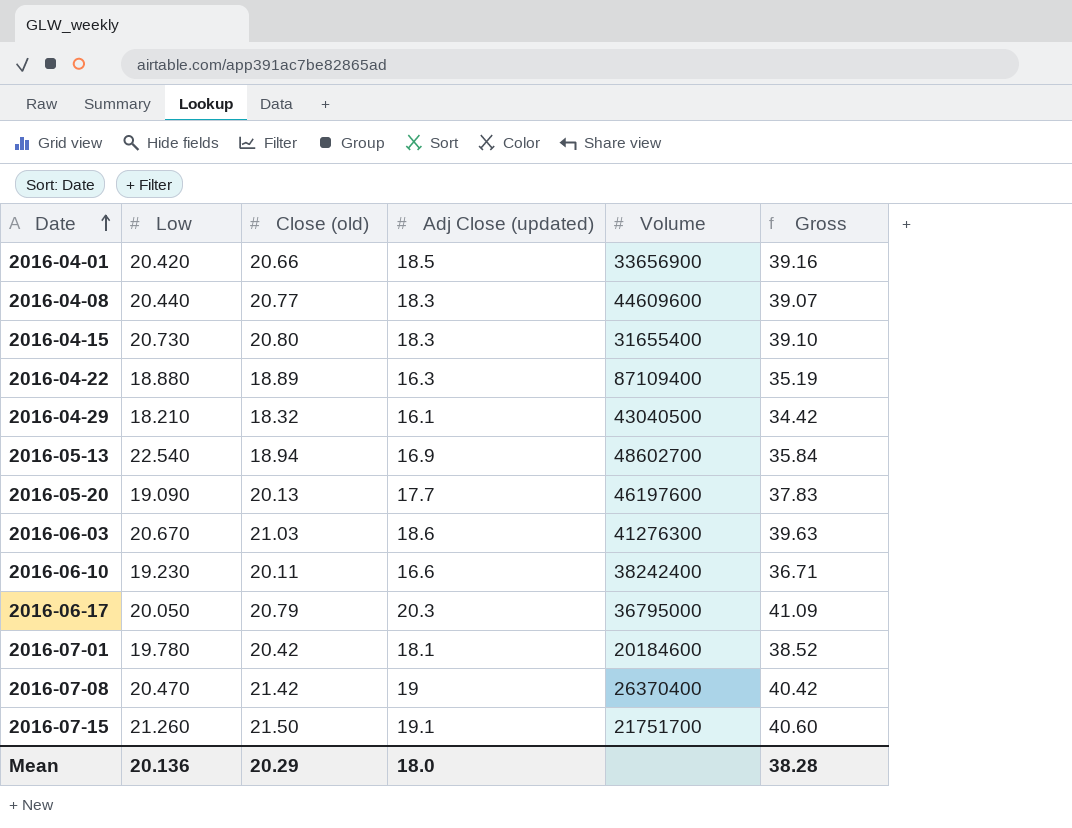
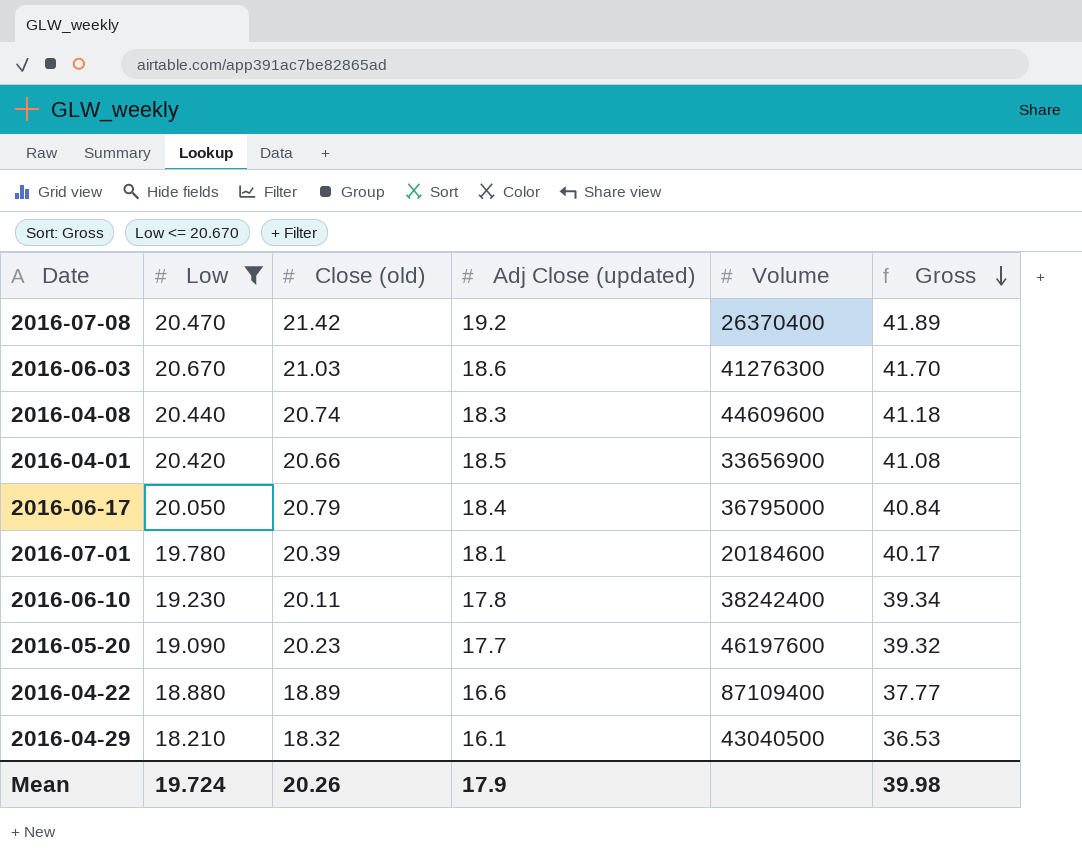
filter: none -> Low <= 20.670
row order: Date ascending -> Gross descending
column Gross | formula: [Close (old)] + [Adj Close (updated)] -> [Low] + [Close (old)]
2016-07-08 | Adj Close (updated): 19 -> 19.2
2016-04-08 | Close (old): 20.77 -> 20.74
2016-06-17 | Adj Close (updated): 20.3 -> 18.4
2016-07-01 | Close (old): 20.42 -> 20.39
2016-06-10 | Adj Close (updated): 16.6 -> 17.8
2016-05-20 | Close (old): 20.13 -> 20.23
2016-04-22 | Adj Close (updated): 16.3 -> 16.6
Mean | Low: 20.136 -> 19.724
Mean | Close (old): 20.29 -> 20.26
Mean | Adj Close (updated): 18.0 -> 17.9
Mean | Gross: 38.28 -> 39.98

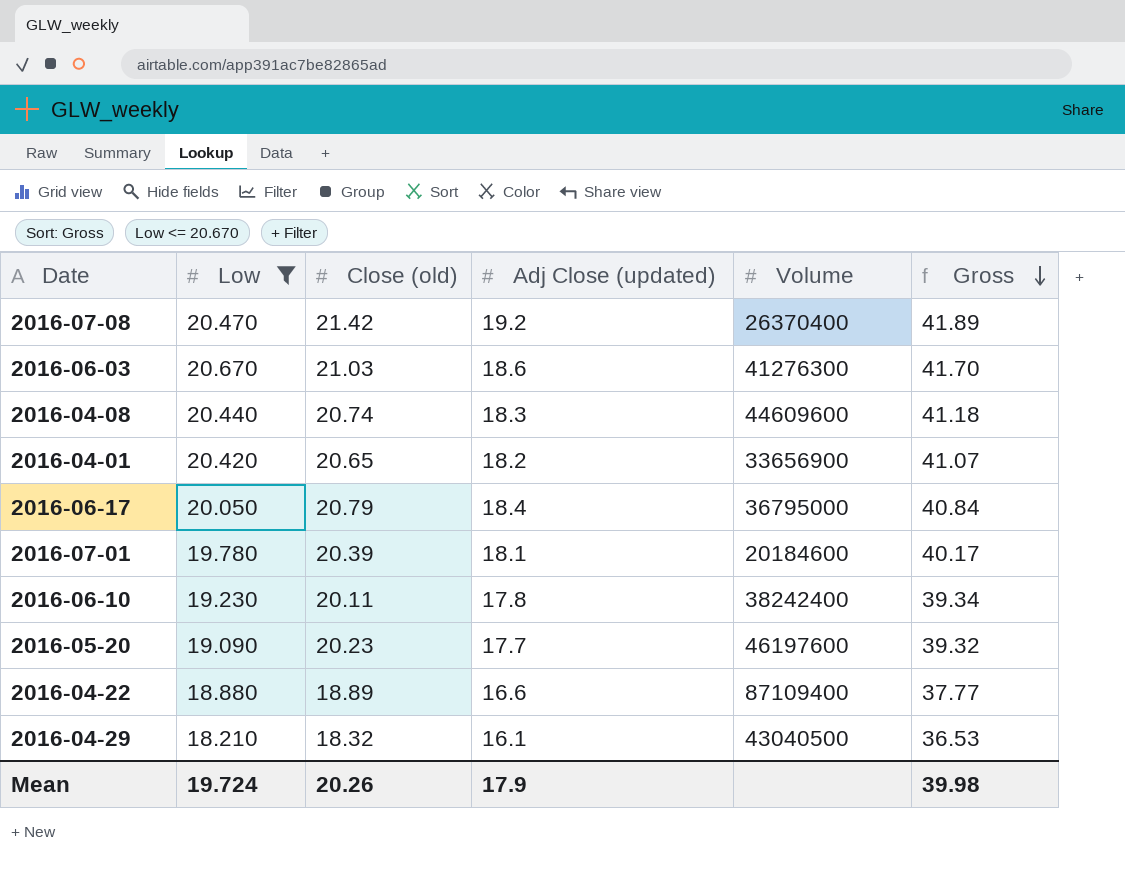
2016-04-01 | Close (old): 20.66 -> 20.65
2016-04-01 | Adj Close (updated): 18.5 -> 18.2
2016-04-01 | Gross: 41.08 -> 41.07

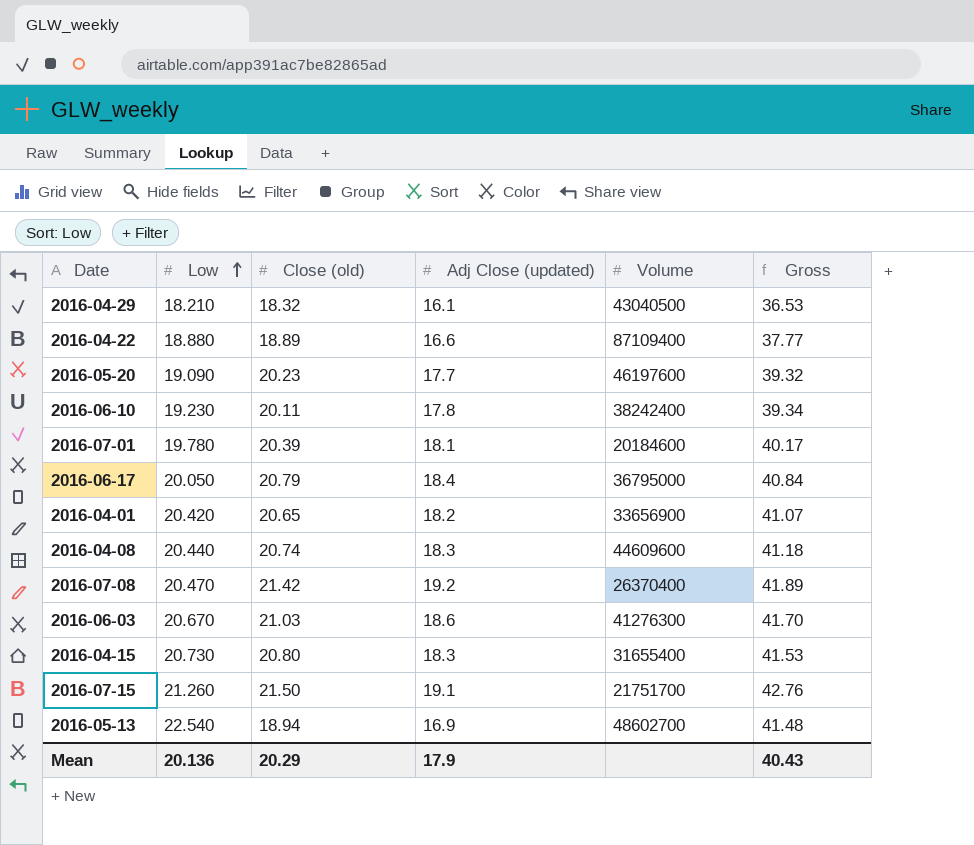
filter: Low <= 20.670 -> none
row order: Gross descending -> Low ascending
Mean | Low: 19.724 -> 20.136
Mean | Close (old): 20.26 -> 20.29
Mean | Gross: 39.98 -> 40.43

